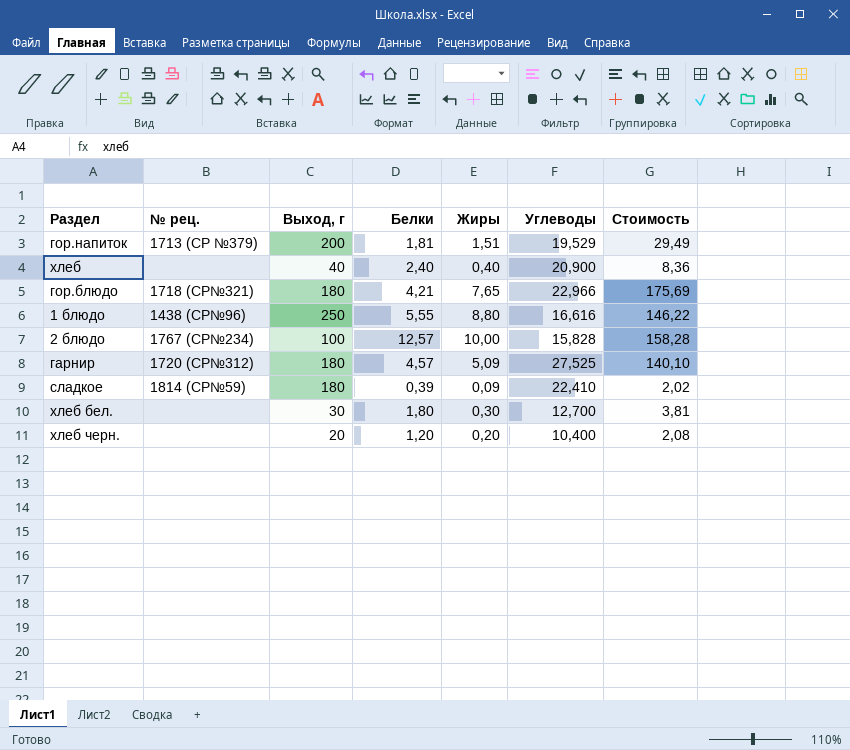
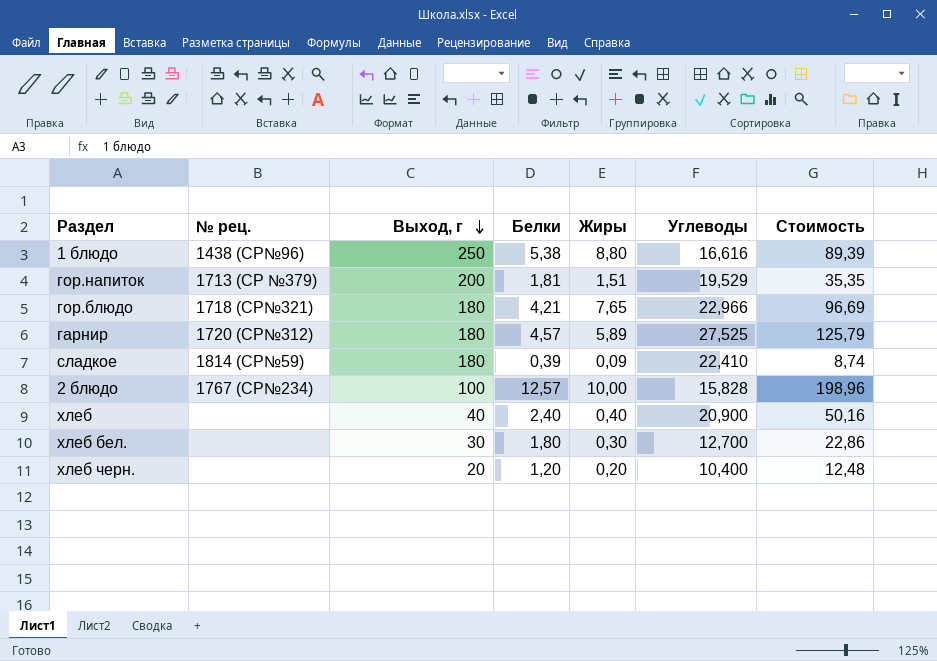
row order: none -> Выход, г descending
column Стоимость | formula: [Жиры] * [Углеводы] -> [Белки] * [Углеводы]
1 блюдо | Белки: 5,55 -> 5,38
гарнир | Жиры: 5,09 -> 5,89

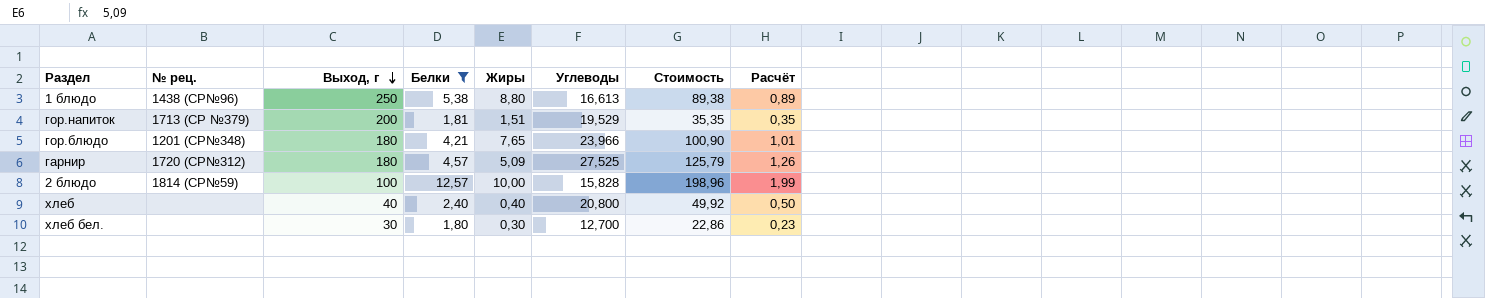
filter: none -> Белки >= 1,80
column Расчёт | formula: none -> [Стоимость] * 0,01
1 блюдо | Углеводы: 16,616 -> 16,613
1 блюдо | Стоимость: 89,39 -> 89,38
гор.блюдо | № рец.: 1718 (СР№321) -> 1201 (СР№348)
гор.блюдо | Углеводы: 22,966 -> 23,966
гор.блюдо | Стоимость: 96,69 -> 100,90
гарнир | Жиры: 5,89 -> 5,09
2 блюдо | № рец.: 1767 (СР№234) -> 1814 (СР№59)
хлеб | Углеводы: 20,900 -> 20,800
хлеб | Стоимость: 50,16 -> 49,92

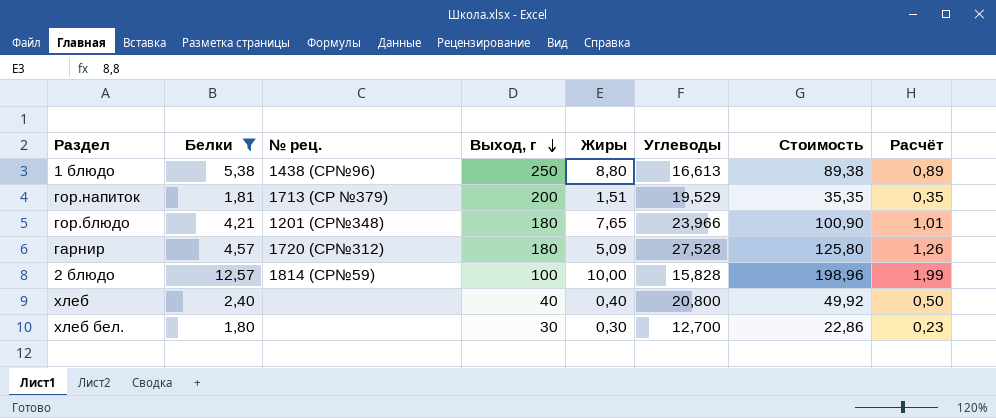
column Белки | position: 4 -> 2
гарнир | Углеводы: 27,525 -> 27,528
гарнир | Стоимость: 125,79 -> 125,80

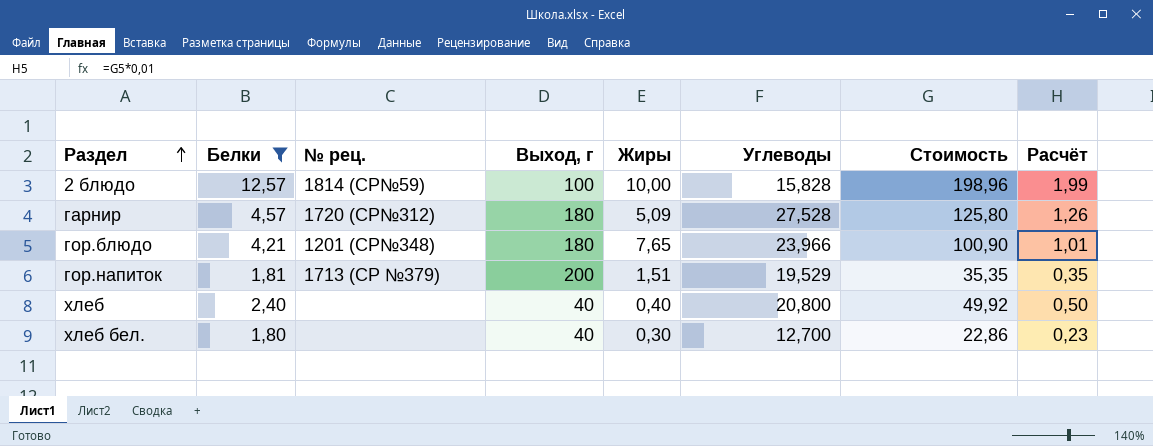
row order: Выход, г descending -> Раздел ascending
row 1 блюдо: 5,38 | 1438 (СР№96) | 250 | 8,80 | 16,613 | 89,38 | 0,89 -> none
хлеб бел. | Выход, г: 30 -> 40

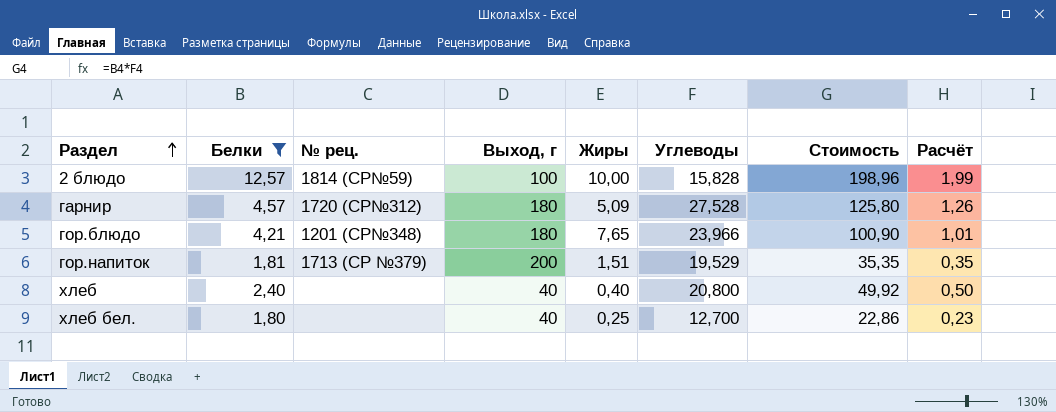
хлеб бел. | Жиры: 0,30 -> 0,25

